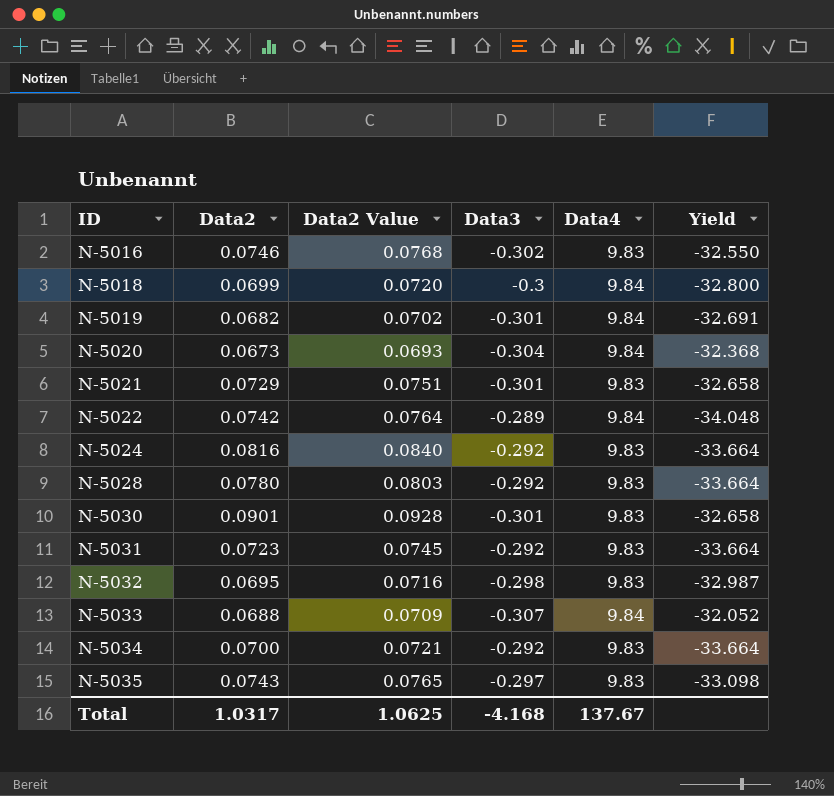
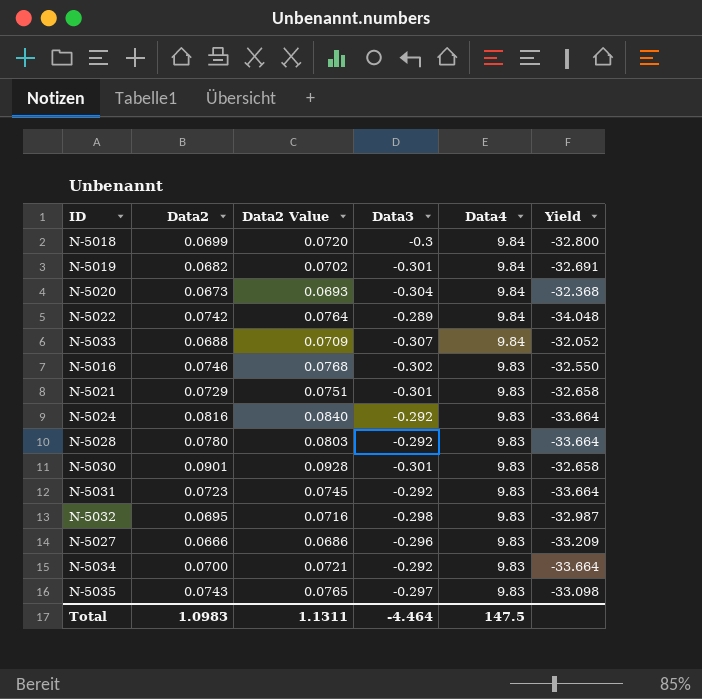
row order: ID ascending -> Data4 descending
row N-5027: none -> 0.0666 | 0.0686 | -0.296 | 9.83 | -33.209
Total | Data2: 1.0317 -> 1.0983
Total | Data2 Value: 1.0625 -> 1.1311
Total | Data3: -4.168 -> -4.464
Total | Data4: 137.67 -> 147.5

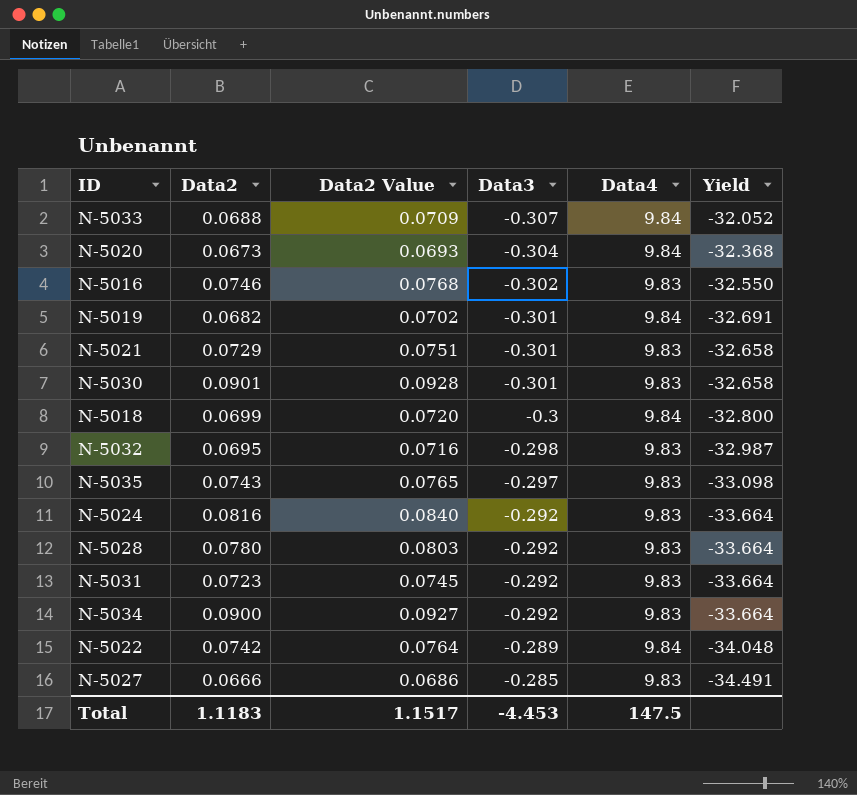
row order: Data4 descending -> Data3 ascending
N-5034 | Data2: 0.0700 -> 0.0900
N-5034 | Data2 Value: 0.0721 -> 0.0927
N-5027 | Data3: -0.296 -> -0.285
N-5027 | Yield: -33.209 -> -34.491
Total | Data2: 1.0983 -> 1.1183
Total | Data2 Value: 1.1311 -> 1.1517
Total | Data3: -4.464 -> -4.453

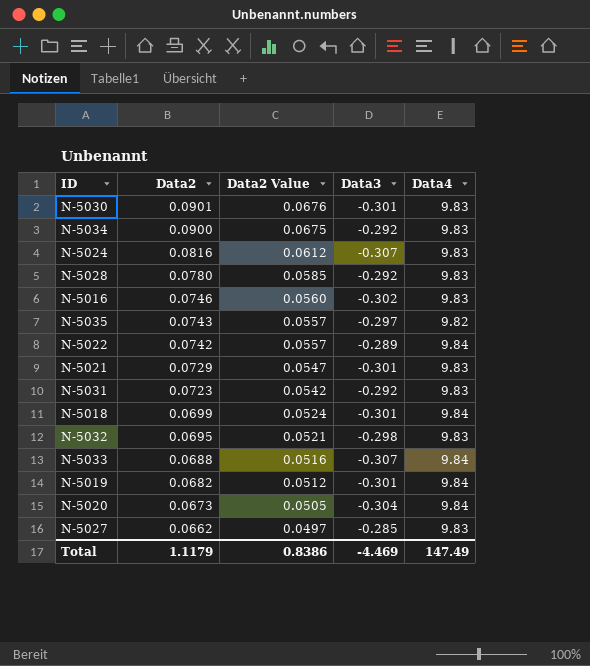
row order: Data3 ascending -> Data2 descending
column Yield | formula: [Data4] / [Data3] -> none
column Data2 Value | formula: [Data2] * 1.03 -> [Data2] * 0.75
N-5024 | Data3: -0.292 -> -0.307
N-5035 | Data4: 9.83 -> 9.82
N-5018 | Data3: -0.3 -> -0.301
N-5027 | Data2: 0.0666 -> 0.0662
Total | Data2: 1.1183 -> 1.1179
Total | Data2 Value: 1.1517 -> 0.8386
Total | Data3: -4.453 -> -4.469
Total | Data4: 147.5 -> 147.49

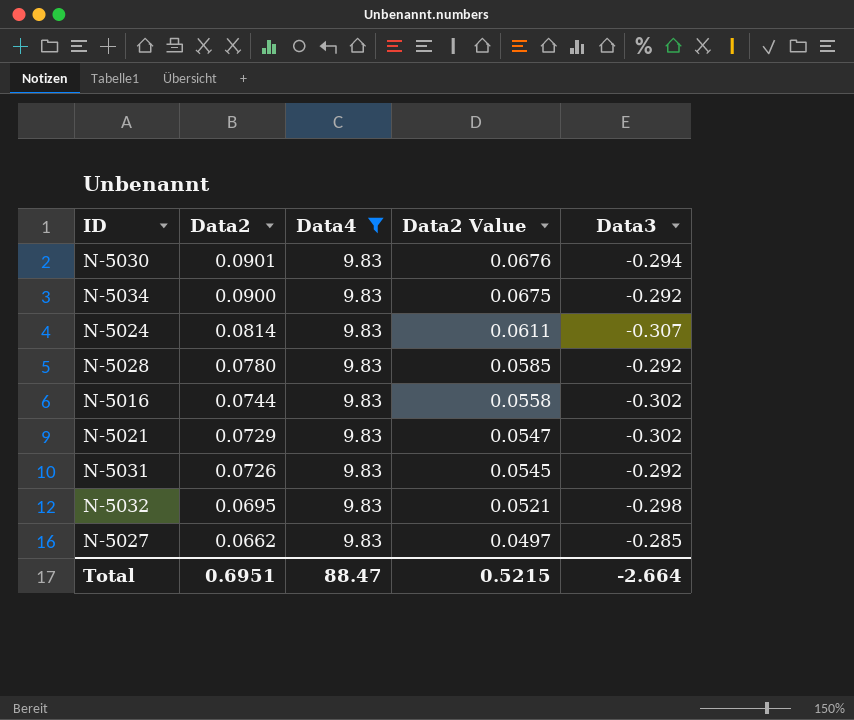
filter: none -> Data4 = 9.83
column Data4 | position: 5 -> 3
N-5030 | Data3: -0.301 -> -0.294
N-5024 | Data2: 0.0816 -> 0.0814
N-5024 | Data2 Value: 0.0612 -> 0.0611
N-5016 | Data2: 0.0746 -> 0.0744
N-5016 | Data2 Value: 0.0560 -> 0.0558
N-5021 | Data3: -0.301 -> -0.302
N-5031 | Data2: 0.0723 -> 0.0726
N-5031 | Data2 Value: 0.0542 -> 0.0545
Total | Data2: 1.1179 -> 0.6951
Total | Data4: 147.49 -> 88.47
Total | Data2 Value: 0.8386 -> 0.5215
Total | Data3: -4.469 -> -2.664

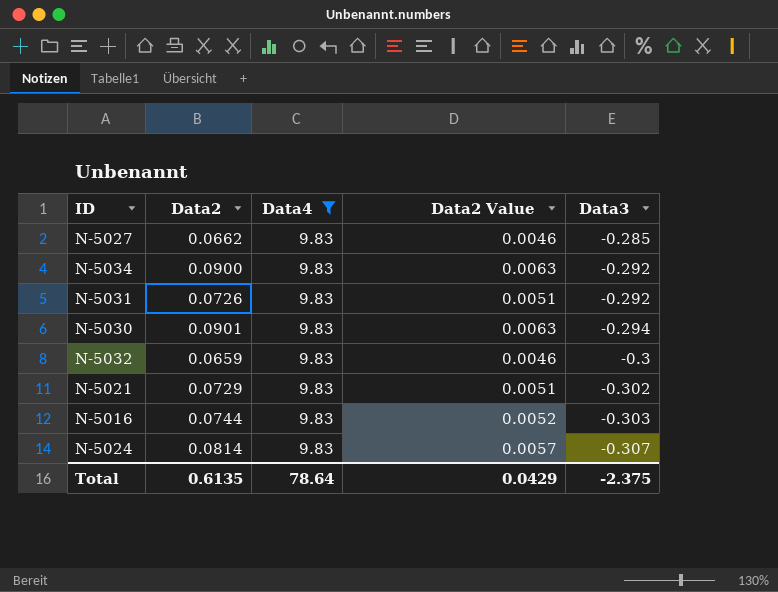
row order: Data2 descending -> Data3 descending
column Data2 Value | formula: [Data2] * 0.75 -> [Data2] * 0.07
row N-5028: 0.0780 | 9.83 | 0.0585 | -0.292 -> none
N-5032 | Data2: 0.0695 -> 0.0659
N-5032 | Data3: -0.298 -> -0.3
N-5016 | Data3: -0.302 -> -0.303
Total | Data2: 0.6951 -> 0.6135
Total | Data4: 88.47 -> 78.64
Total | Data2 Value: 0.5215 -> 0.0429
Total | Data3: -2.664 -> -2.375

